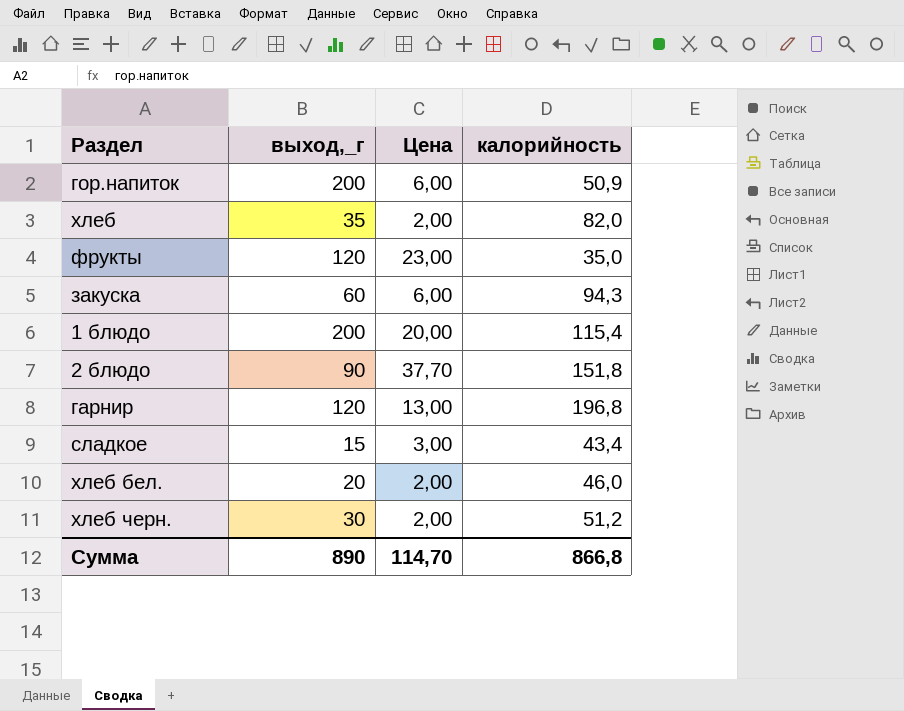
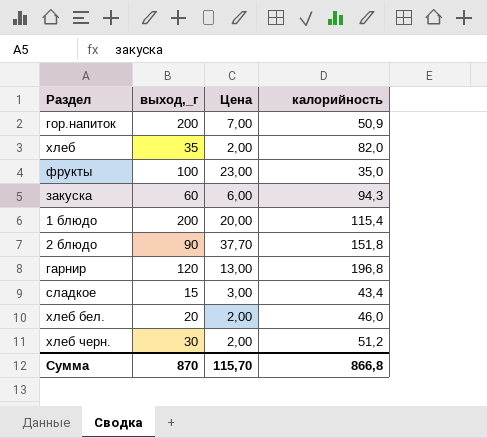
гор.напиток | Цена: 6,00 -> 7,00
фрукты | выход,_г: 120 -> 100
Сумма | выход,_г: 890 -> 870
Сумма | Цена: 114,70 -> 115,70

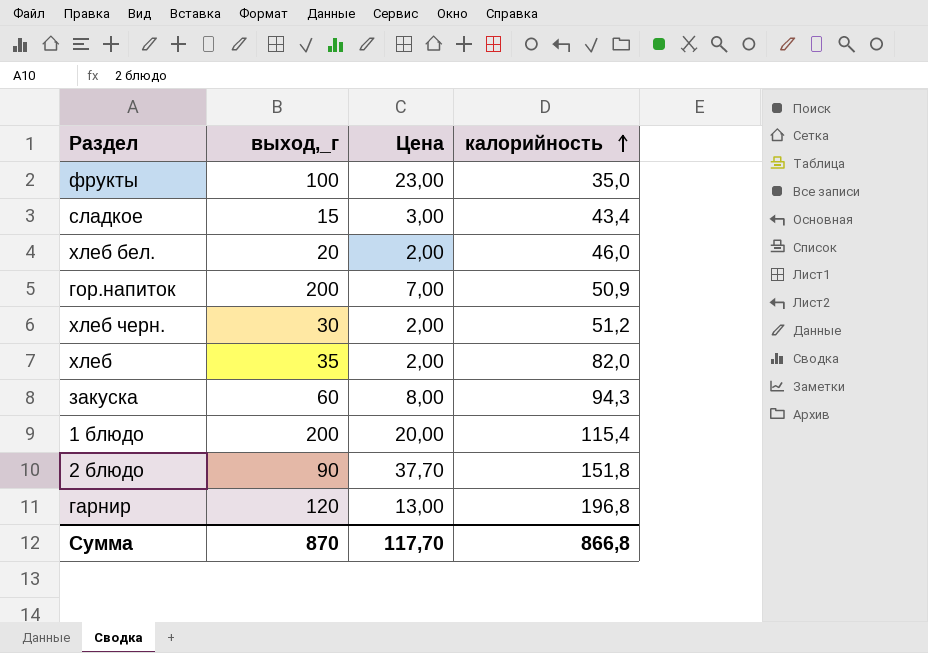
row order: none -> калорийность ascending
закуска | Цена: 6,00 -> 8,00
Сумма | Цена: 115,70 -> 117,70

